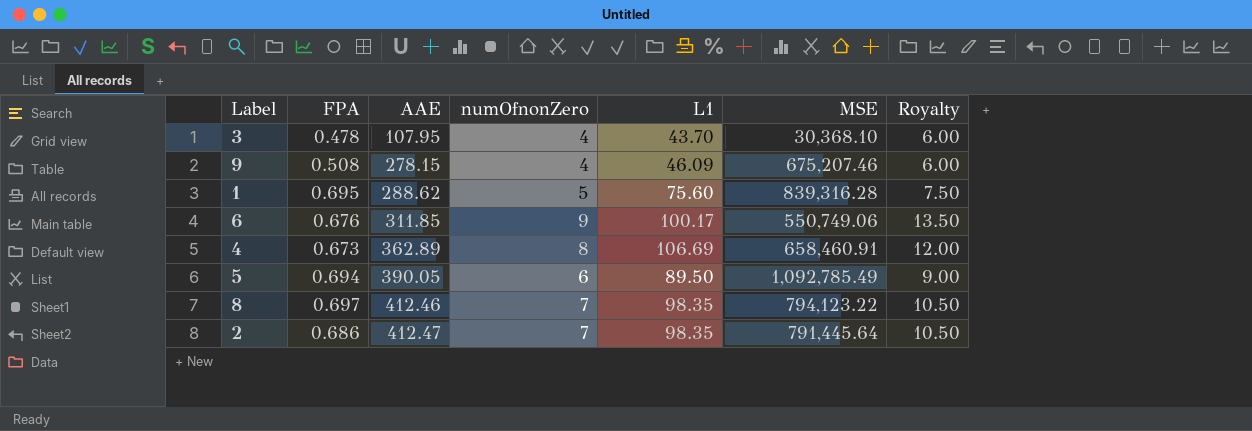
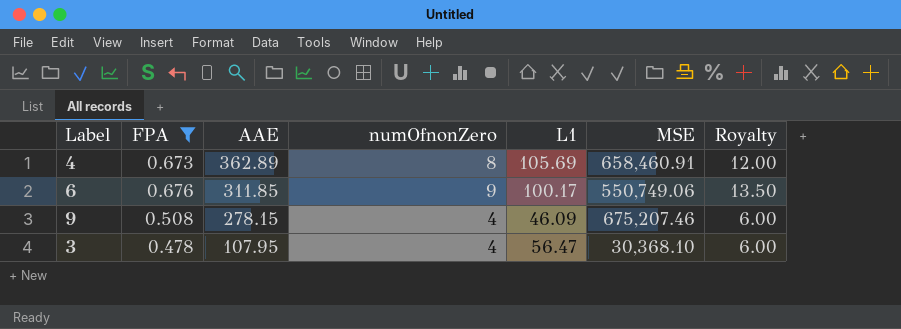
filter: none -> FPA <= 0.676
row order: AAE ascending -> AAE descending
4 | L1: 106.69 -> 105.69
3 | L1: 43.70 -> 56.47

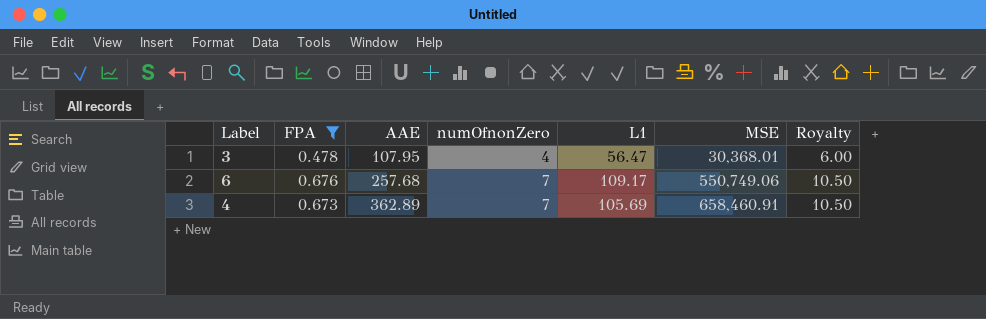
row order: AAE descending -> AAE ascending
row 9: 0.508 | 278.15 | 4 | 46.09 | 675,207.46 | 6.00 -> none
3 | MSE: 30,368.10 -> 30,368.01
6 | AAE: 311.85 -> 257.68
6 | numOfnonZero: 9 -> 7
6 | L1: 100.17 -> 109.17
6 | Royalty: 13.50 -> 10.50
4 | numOfnonZero: 8 -> 7
4 | Royalty: 12.00 -> 10.50

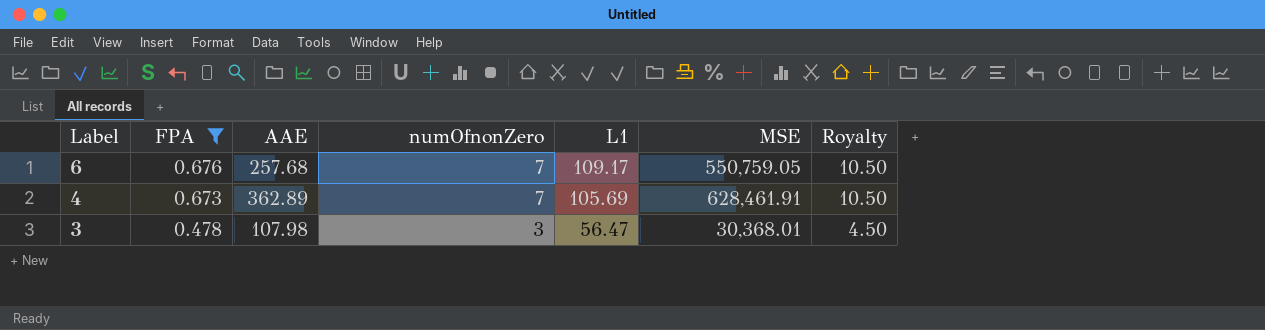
row order: AAE ascending -> Label descending
6 | MSE: 550,749.06 -> 550,759.05
4 | MSE: 658,460.91 -> 628,461.91
3 | AAE: 107.95 -> 107.98
3 | numOfnonZero: 4 -> 3
3 | Royalty: 6.00 -> 4.50

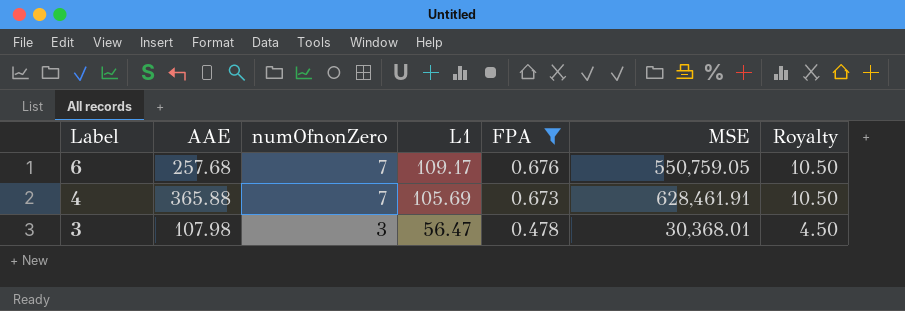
column FPA | position: 2 -> 5
4 | AAE: 362.89 -> 365.88

